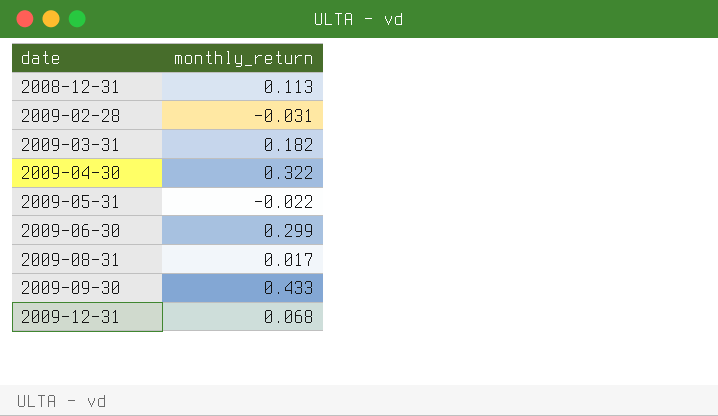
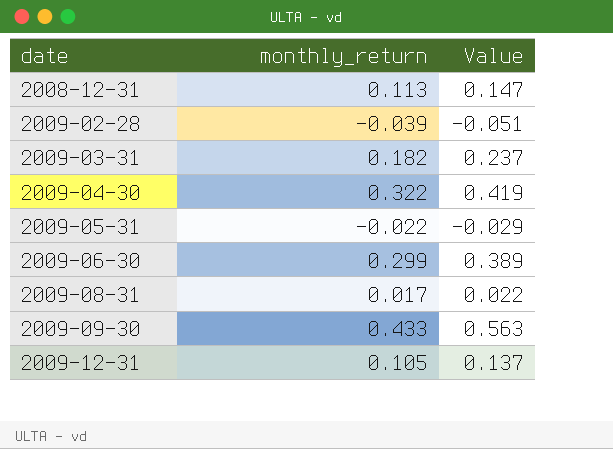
column Value | formula: none -> [monthly_return] * 1.3
2009-02-28 | monthly_return: -0.031 -> -0.039
2009-12-31 | monthly_return: 0.068 -> 0.105

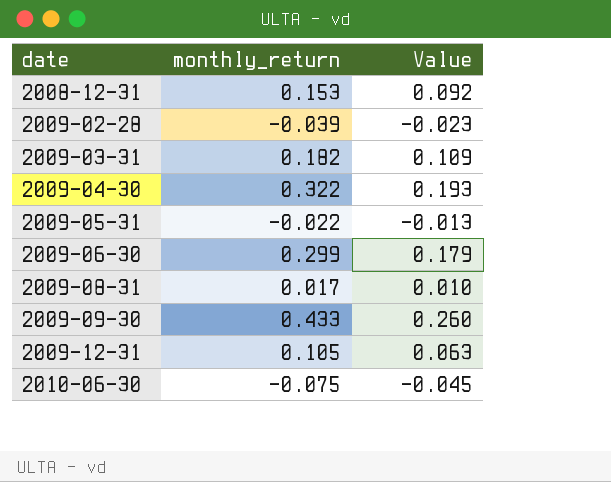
column Value | formula: [monthly_return] * 1.3 -> [monthly_return] * 0.6
2008-12-31 | monthly_return: 0.113 -> 0.153
row 2010-06-30: none -> -0.075 | -0.045

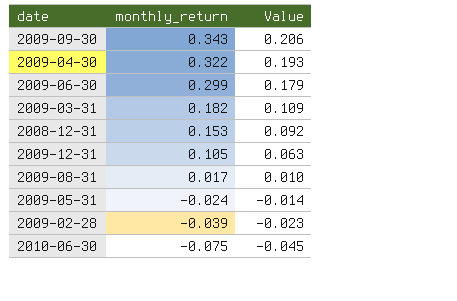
row order: date ascending -> monthly_return descending
2009-09-30 | monthly_return: 0.433 -> 0.343
2009-09-30 | Value: 0.260 -> 0.206
2009-05-31 | monthly_return: -0.022 -> -0.024
2009-05-31 | Value: -0.013 -> -0.014

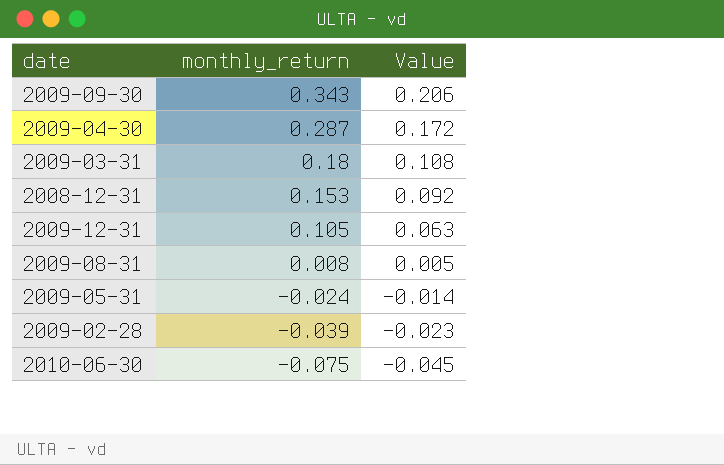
row 2009-06-30: 0.299 | 0.179 -> none
2009-04-30 | monthly_return: 0.322 -> 0.287
2009-04-30 | Value: 0.193 -> 0.172
2009-03-31 | monthly_return: 0.182 -> 0.18
2009-03-31 | Value: 0.109 -> 0.108
2009-08-31 | monthly_return: 0.017 -> 0.008
2009-08-31 | Value: 0.010 -> 0.005

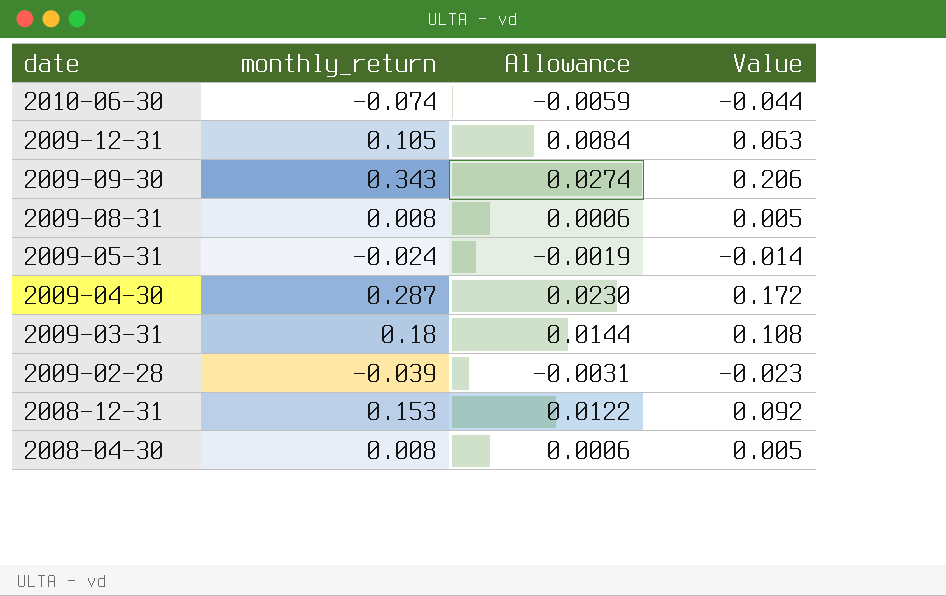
row order: monthly_return descending -> date descending
column Allowance | formula: none -> [monthly_return] * 0.08
2010-06-30 | monthly_return: -0.075 -> -0.074
2010-06-30 | Value: -0.045 -> -0.044
row 2008-04-30: none -> 0.008 | 0.0006 | 0.005

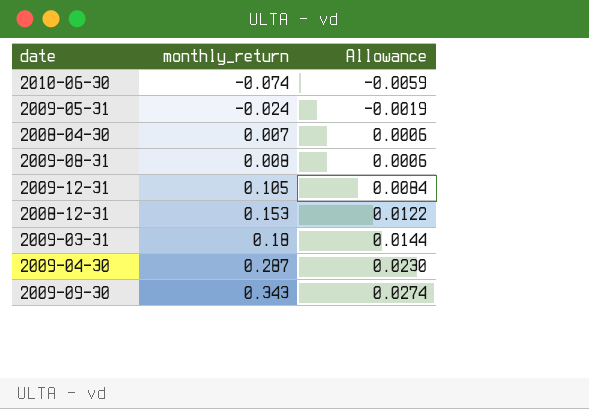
row order: date descending -> monthly_return ascending
column Value | formula: [monthly_return] * 0.6 -> none
row 2009-02-28: -0.039 | -0.0031 | -0.023 -> none
2008-04-30 | monthly_return: 0.008 -> 0.007

